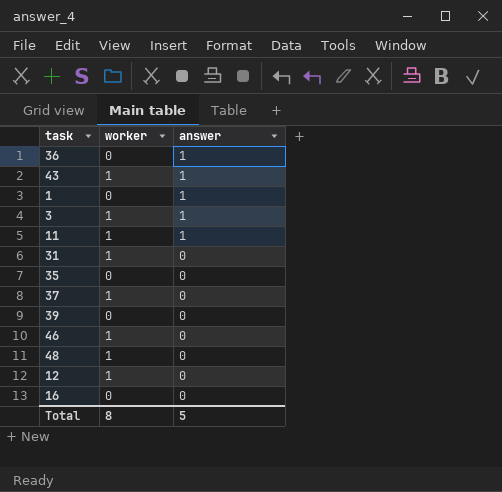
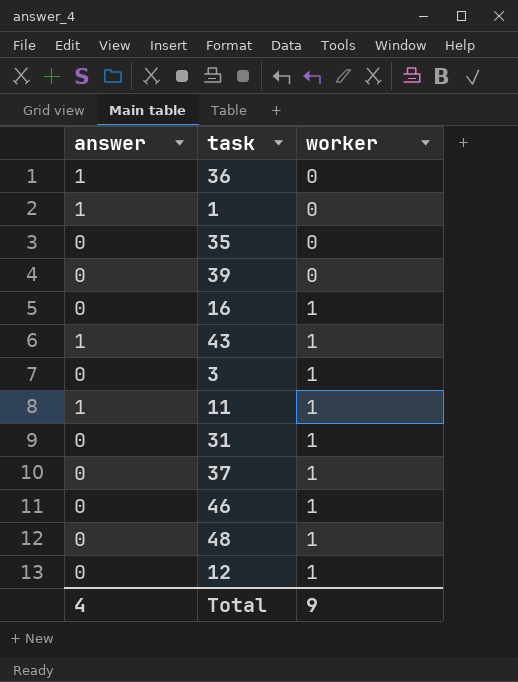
row order: answer descending -> worker ascending
column answer | position: 3 -> 1
16 | worker: 0 -> 1
3 | answer: 1 -> 0
Total | answer: 5 -> 4
Total | worker: 8 -> 9

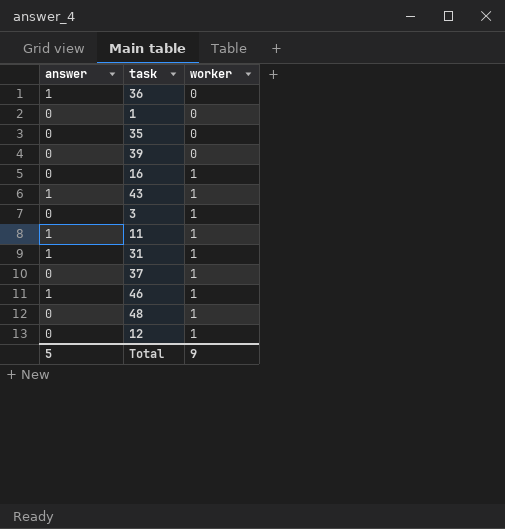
1 | answer: 1 -> 0
31 | answer: 0 -> 1
46 | answer: 0 -> 1
Total | answer: 4 -> 5

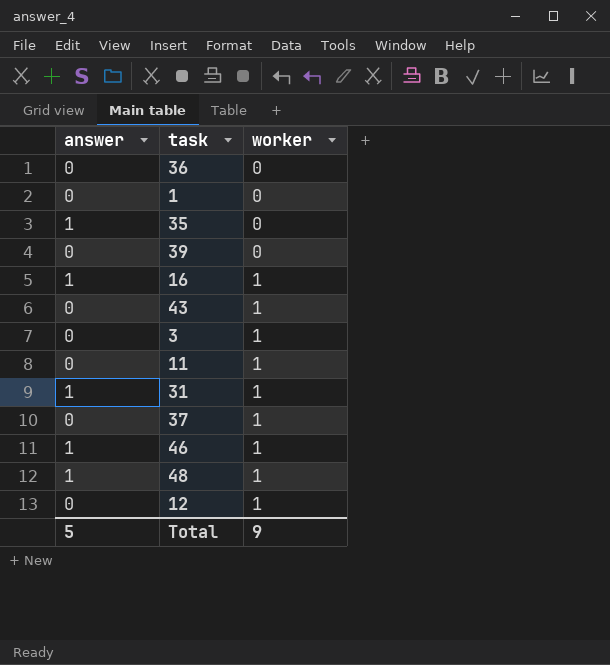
36 | answer: 1 -> 0
35 | answer: 0 -> 1
16 | answer: 0 -> 1
43 | answer: 1 -> 0
11 | answer: 1 -> 0
48 | answer: 0 -> 1

